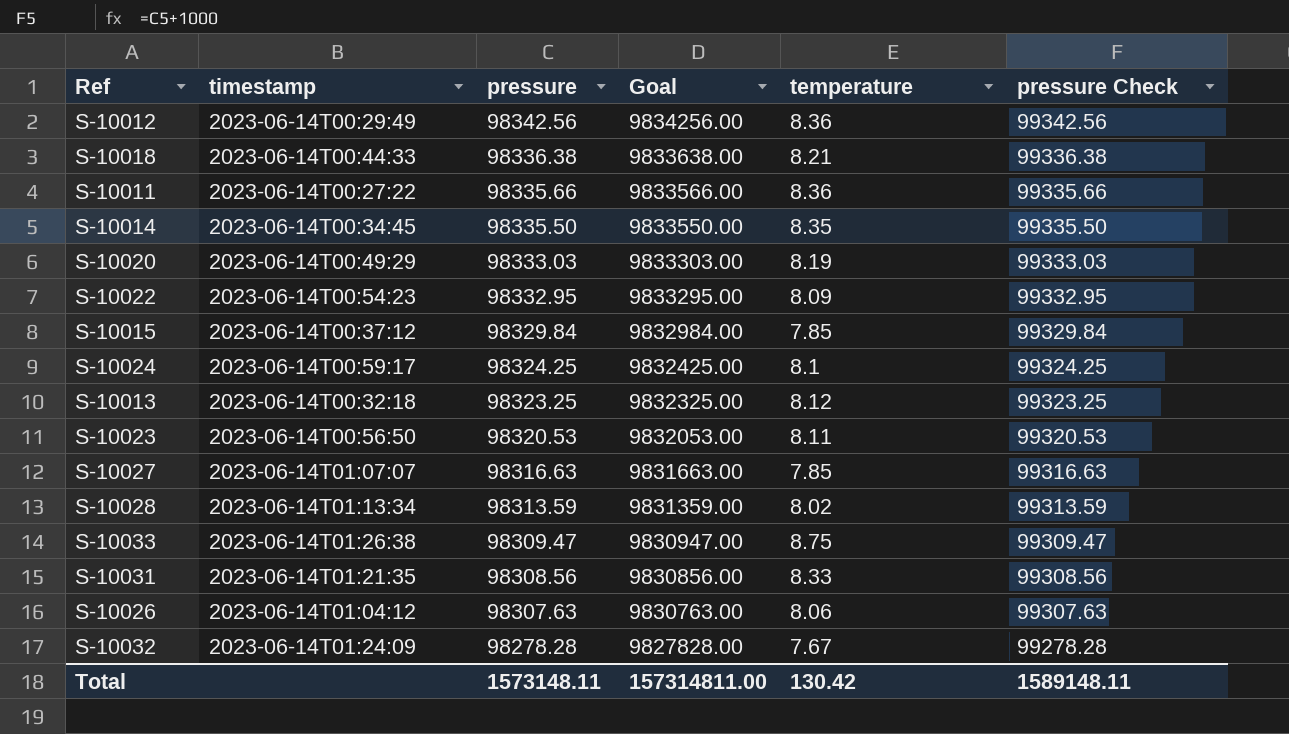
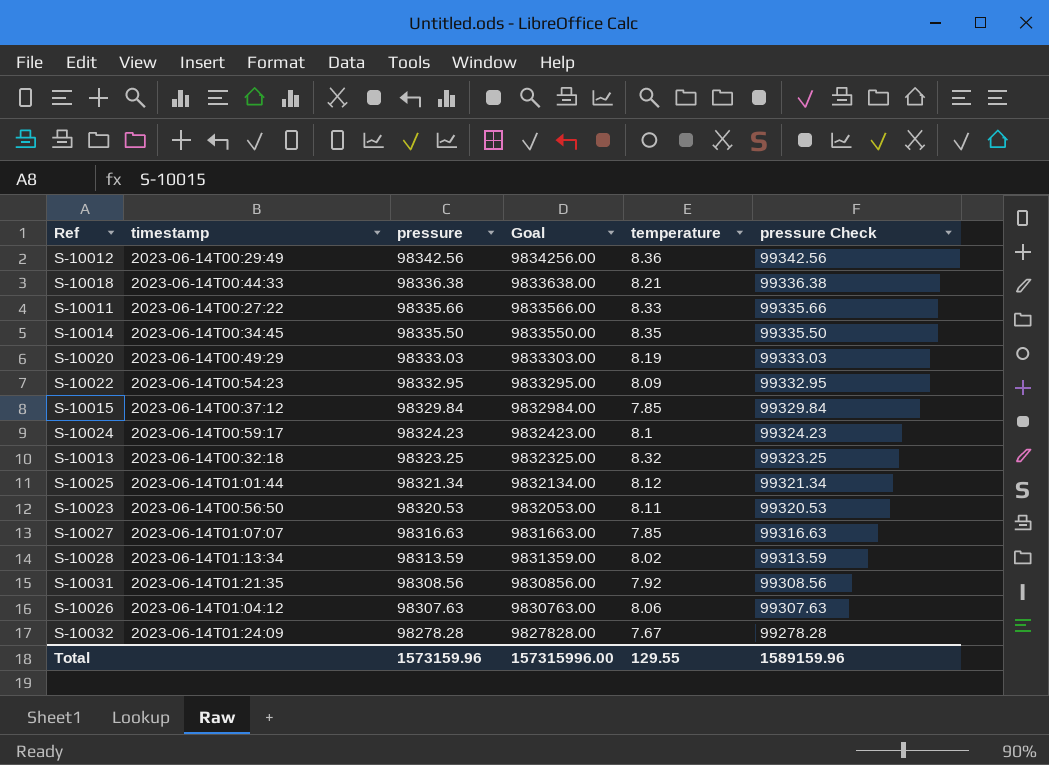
row S-10033: 2023-06-14T01:26:38 | 98309.47 | 9830947.00 | 8.75 | 99309.47 -> none
S-10011 | temperature: 8.36 -> 8.33
S-10024 | pressure: 98324.25 -> 98324.23
S-10024 | Goal: 9832425.00 -> 9832423.00
S-10024 | pressure Check: 99324.25 -> 99324.23
S-10013 | temperature: 8.12 -> 8.32
row S-10025: none -> 2023-06-14T01:01:44 | 98321.34 | 9832134.00 | 8.12 | 99321.34
S-10031 | temperature: 8.33 -> 7.92
Total | pressure: 1573148.11 -> 1573159.96
Total | Goal: 157314811.00 -> 157315996.00
Total | temperature: 130.42 -> 129.55
Total | pressure Check: 1589148.11 -> 1589159.96

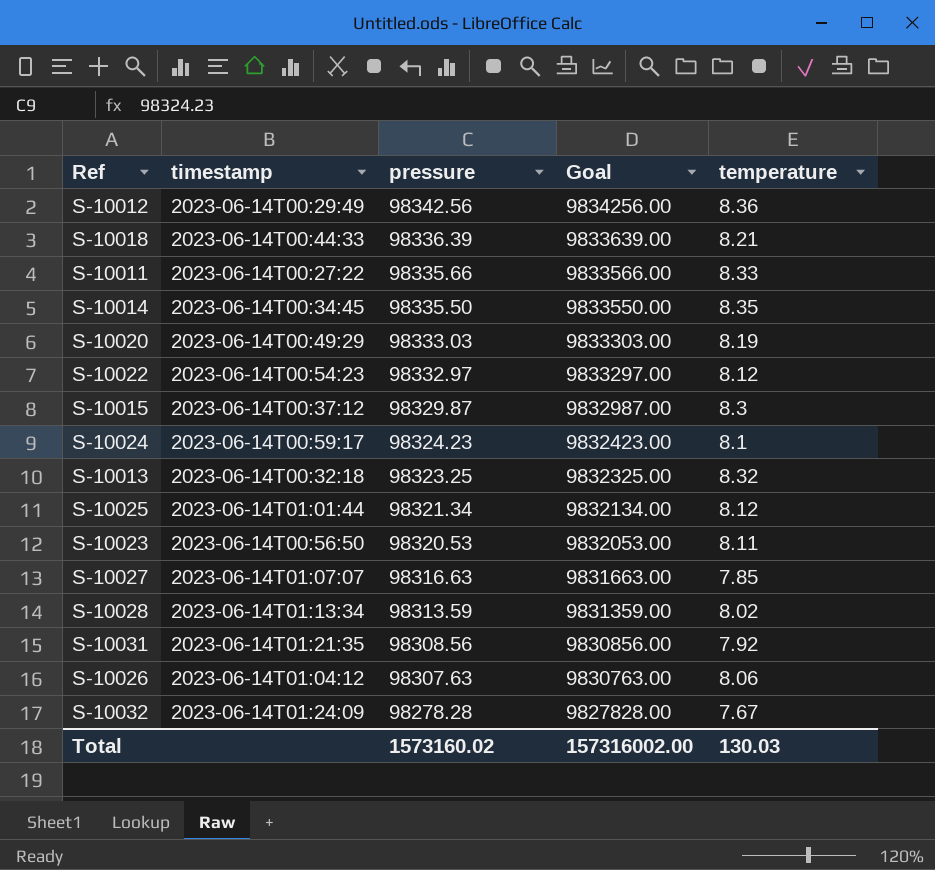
column pressure Check | formula: [pressure] + 1000 -> none
S-10018 | pressure: 98336.38 -> 98336.39
S-10018 | Goal: 9833638.00 -> 9833639.00
S-10022 | pressure: 98332.95 -> 98332.97
S-10022 | Goal: 9833295.00 -> 9833297.00
S-10022 | temperature: 8.09 -> 8.12
S-10015 | pressure: 98329.84 -> 98329.87
S-10015 | Goal: 9832984.00 -> 9832987.00
S-10015 | temperature: 7.85 -> 8.3
Total | pressure: 1573159.96 -> 1573160.02
Total | Goal: 157315996.00 -> 157316002.00
Total | temperature: 129.55 -> 130.03

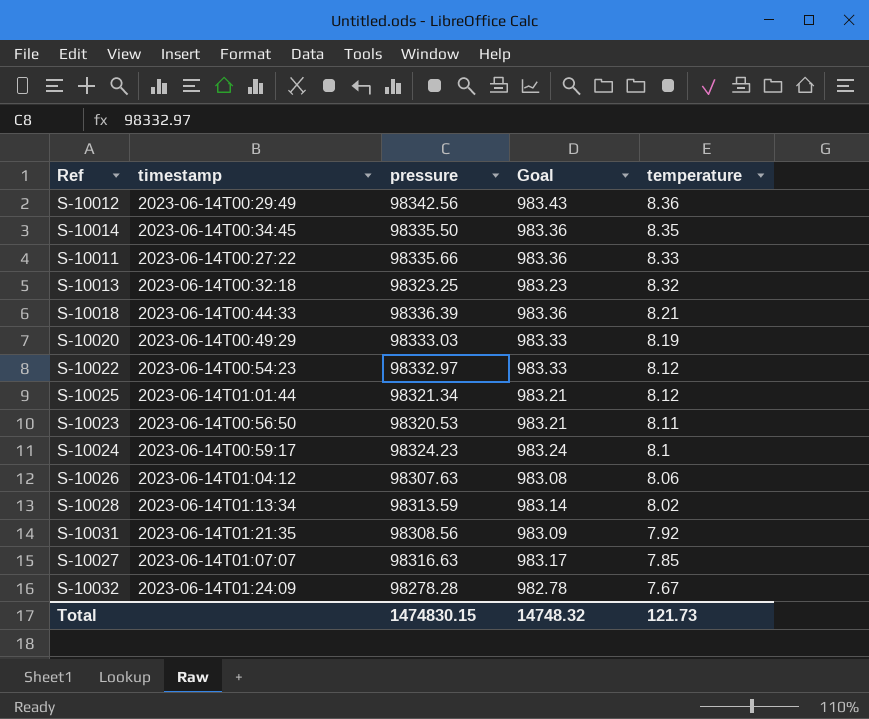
row order: pressure descending -> temperature descending
column Goal | formula: [pressure] * 100 -> [pressure] * 0.01
row S-10015: 2023-06-14T00:37:12 | 98329.87 | 9832987.00 | 8.3 -> none
Total | pressure: 1573160.02 -> 1474830.15
Total | Goal: 157316002.00 -> 14748.32
Total | temperature: 130.03 -> 121.73

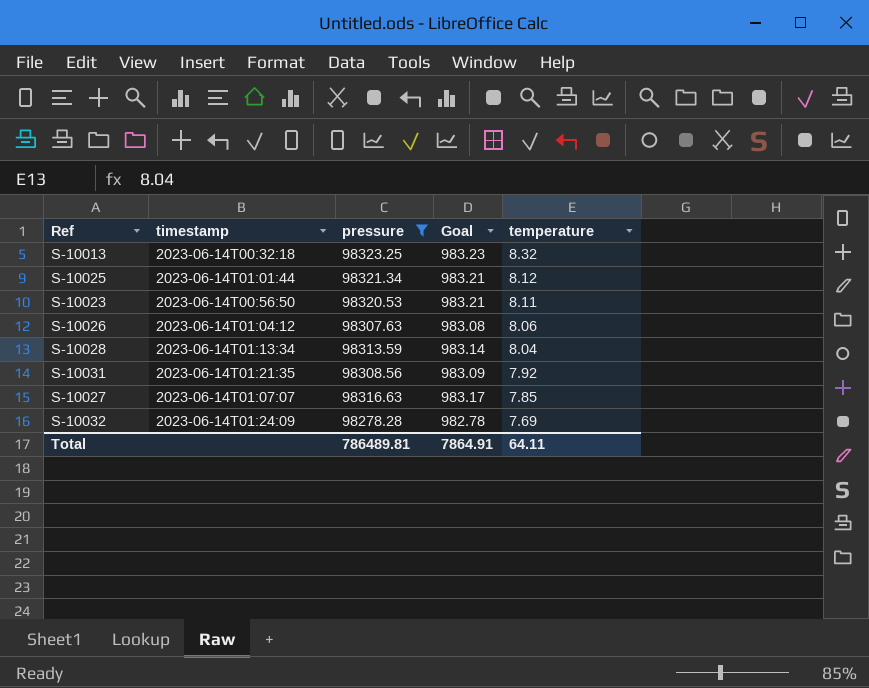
filter: none -> pressure <= 98323.25
S-10028 | temperature: 8.02 -> 8.04
S-10032 | temperature: 7.67 -> 7.69
Total | pressure: 1474830.15 -> 786489.81
Total | Goal: 14748.32 -> 7864.91
Total | temperature: 121.73 -> 64.11

